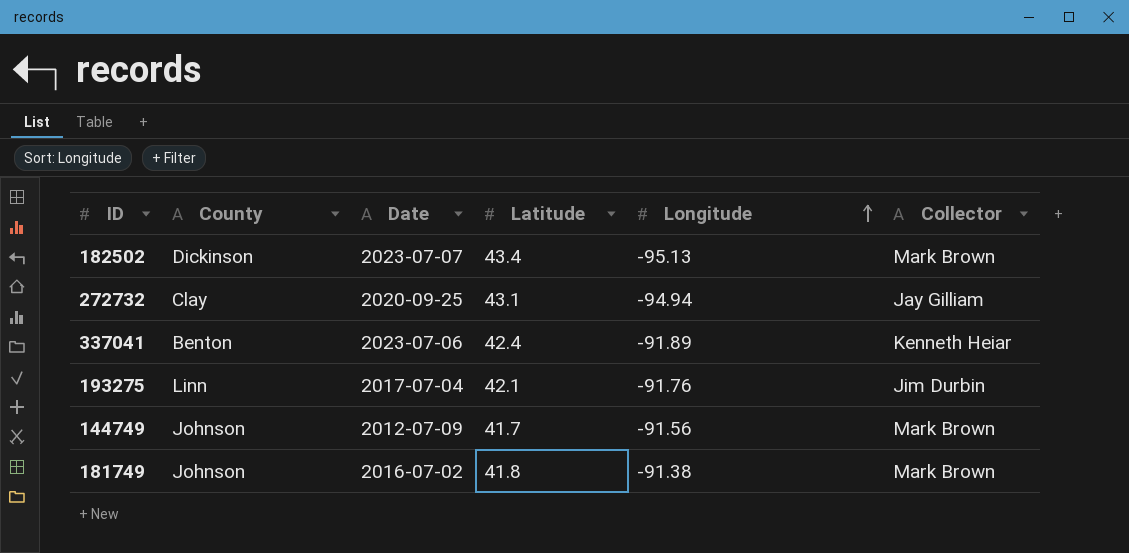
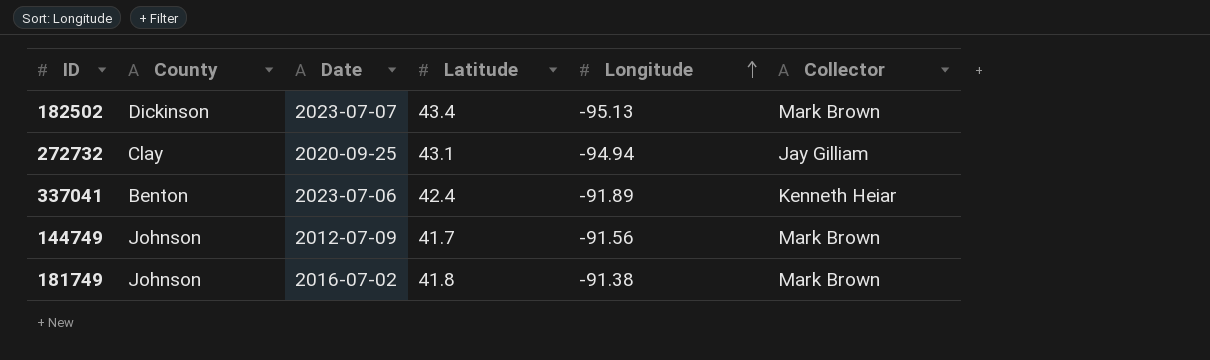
row 193275: Linn | 2017-07-04 | 42.1 | -91.76 | Jim Durbin -> none

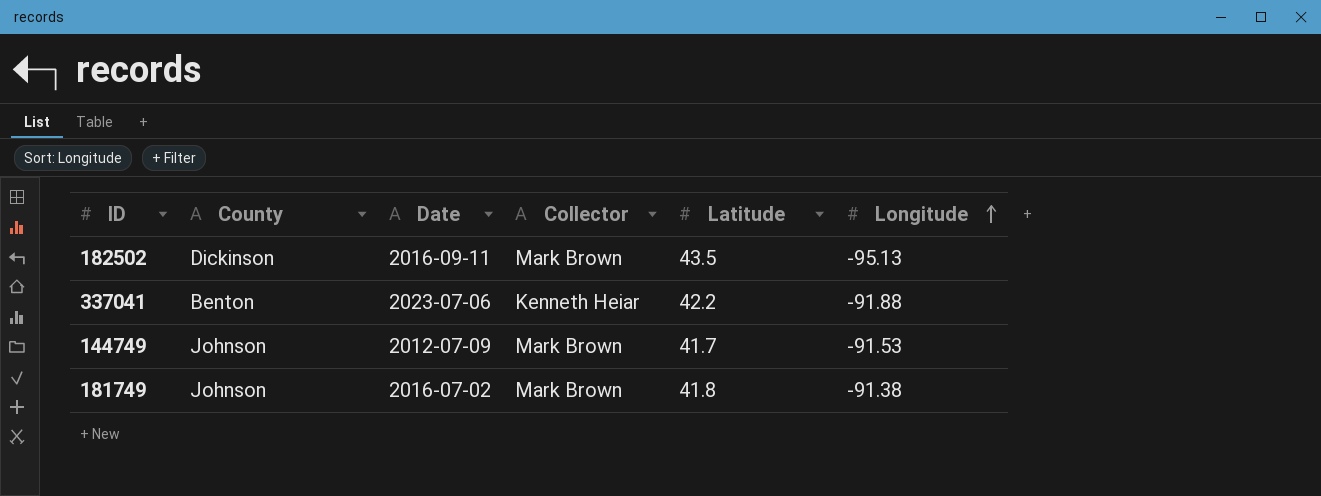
column Collector | position: 6 -> 4
row 272732: Clay | 2020-09-25 | 43.1 | -94.94 | Jay Gilliam -> none
182502 | Date: 2023-07-07 -> 2016-09-11
182502 | Latitude: 43.4 -> 43.5
337041 | Latitude: 42.4 -> 42.2
337041 | Longitude: -91.89 -> -91.88
144749 | Longitude: -91.56 -> -91.53

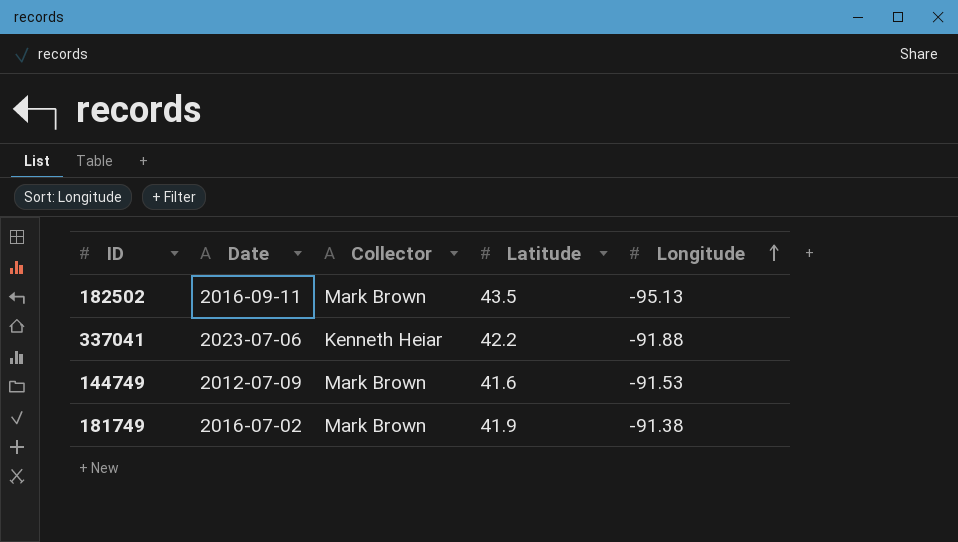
column County | position: 2 -> none
144749 | Latitude: 41.7 -> 41.6
181749 | Latitude: 41.8 -> 41.9

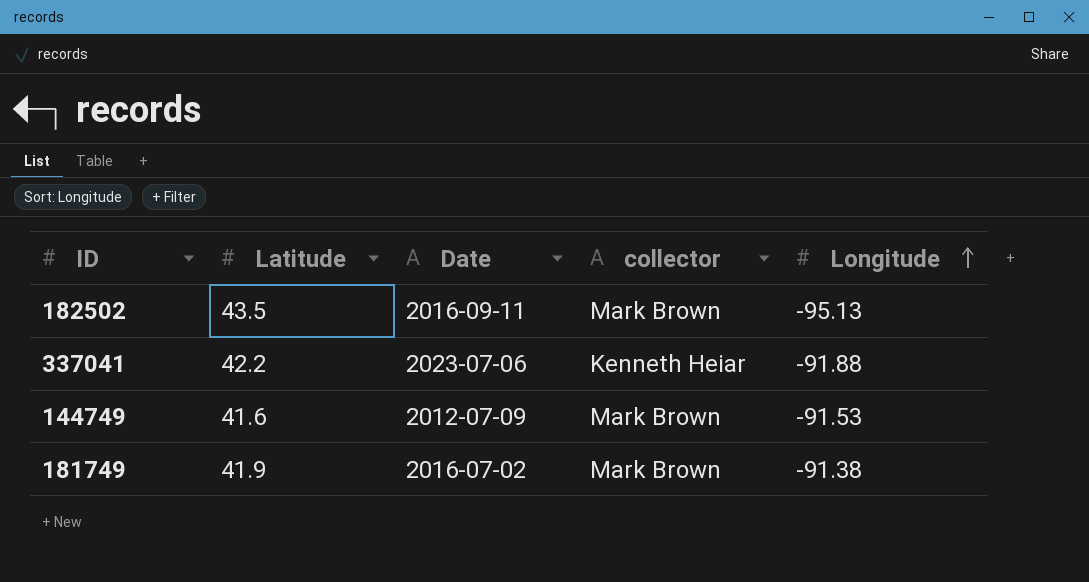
column Latitude | position: 4 -> 2
column name: Collector -> collector

